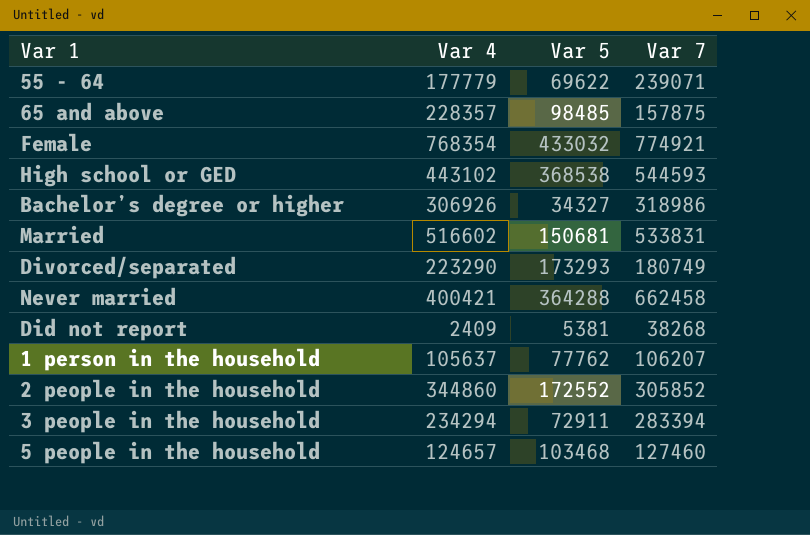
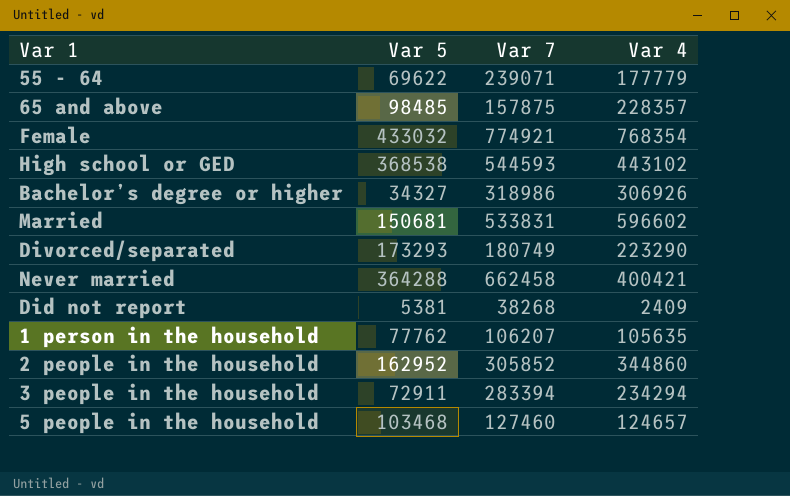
column Var 4 | position: 2 -> 4
Married | Var 4: 516602 -> 596602
1 person in the household | Var 4: 105637 -> 105635
2 people in the household | Var 5: 172552 -> 162952

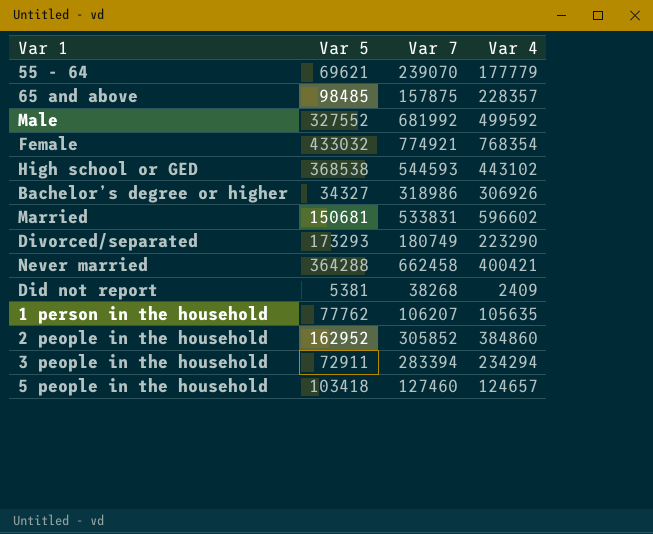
55 - 64 | Var 5: 69622 -> 69621
55 - 64 | Var 7: 239071 -> 239070
row Male: none -> 327552 | 681992 | 499592
2 people in the household | Var 4: 344860 -> 384860
5 people in the household | Var 5: 103468 -> 103418

